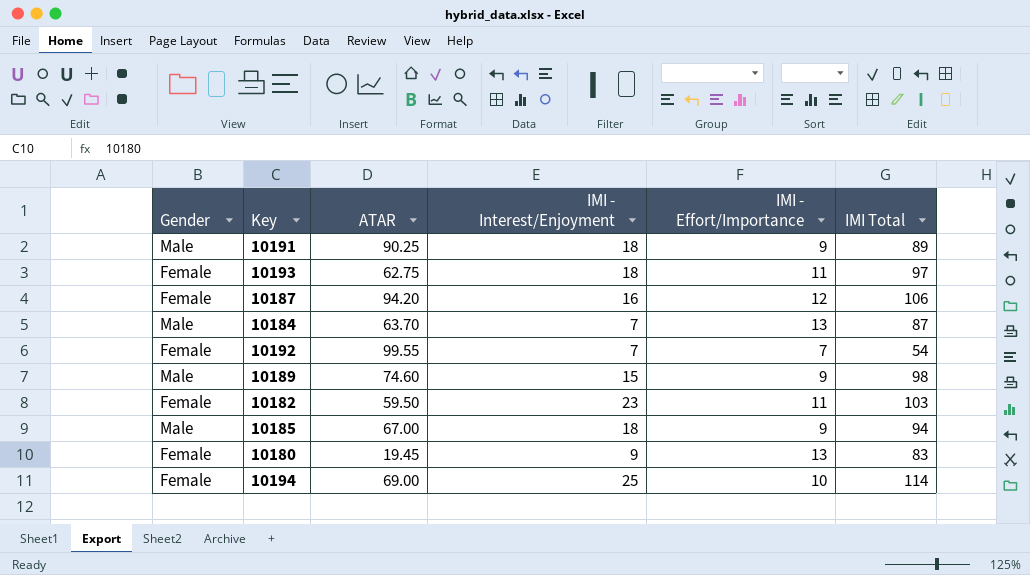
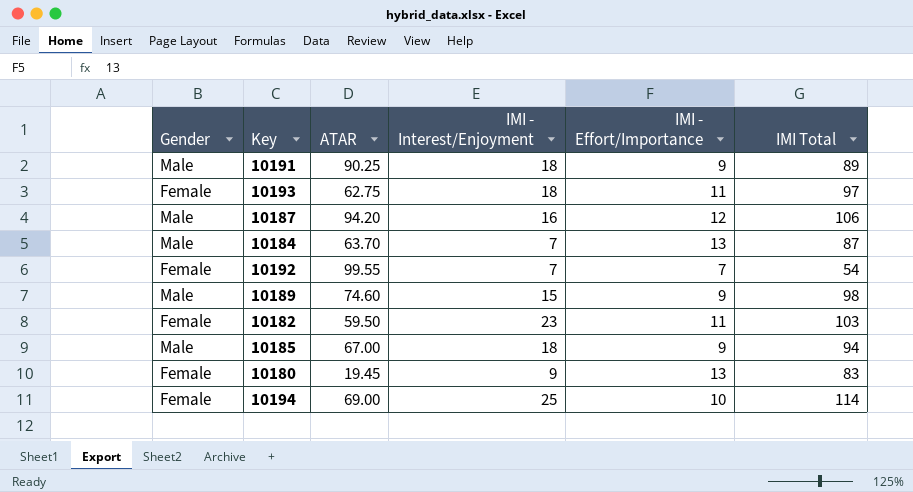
10187 | Gender: Female -> Male

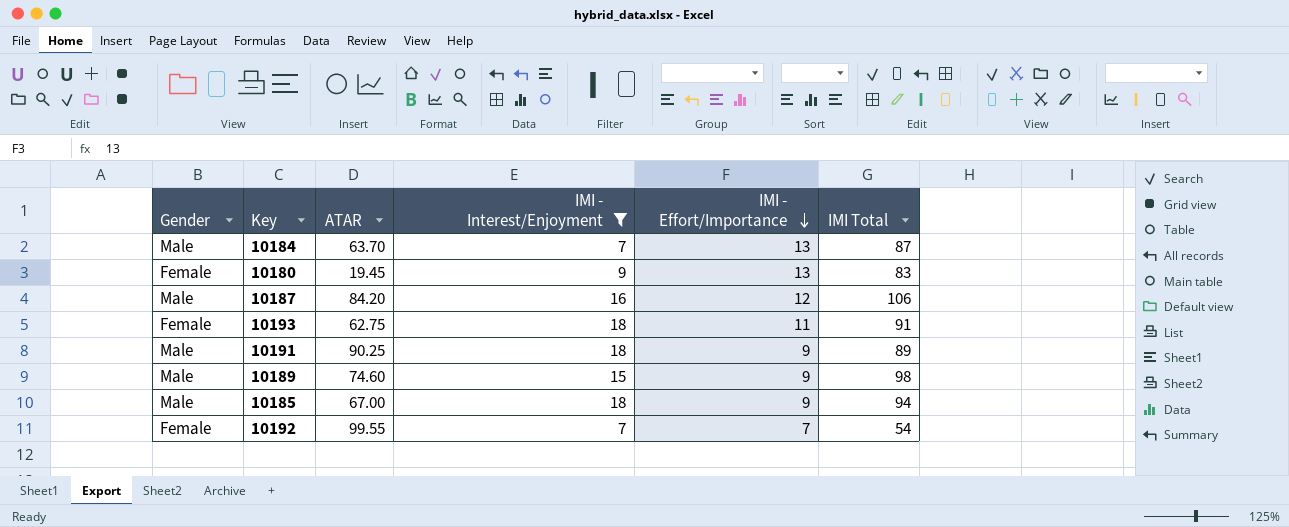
filter: none -> IMI - Interest/Enjoyment <= 18
row order: none -> IMI - Effort/Importance descending
10187 | ATAR: 94.20 -> 84.20
10193 | IMI Total: 97 -> 91

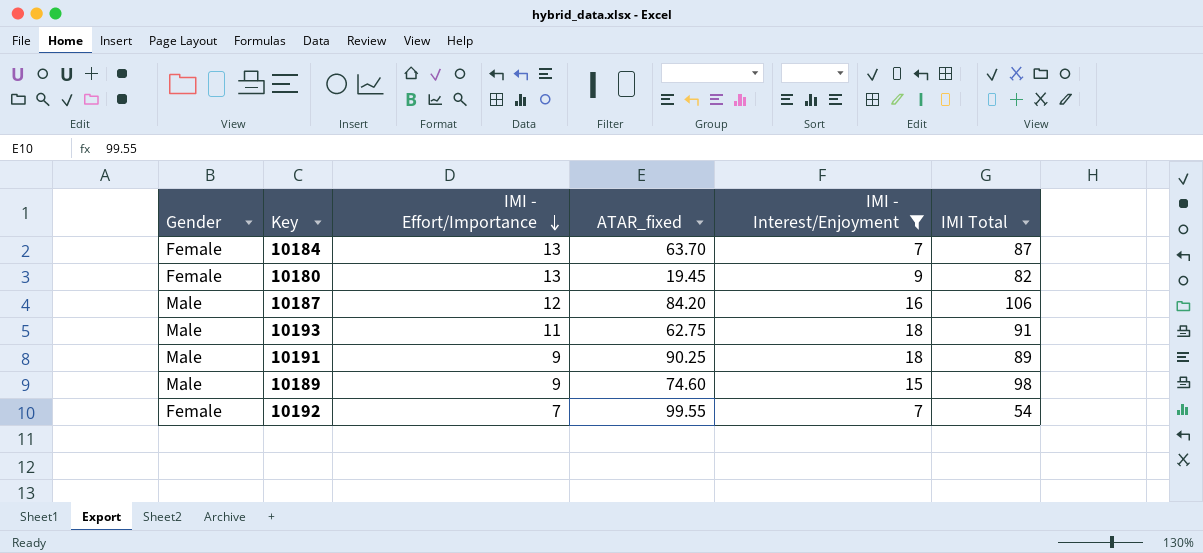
column IMI - Effort/Importance | position: 5 -> 3
column name: ATAR -> ATAR_fixed
row 10185: Male | 67.00 | 18 | 9 | 94 -> none
10184 | Gender: Male -> Female
10180 | IMI Total: 83 -> 82
10193 | Gender: Female -> Male

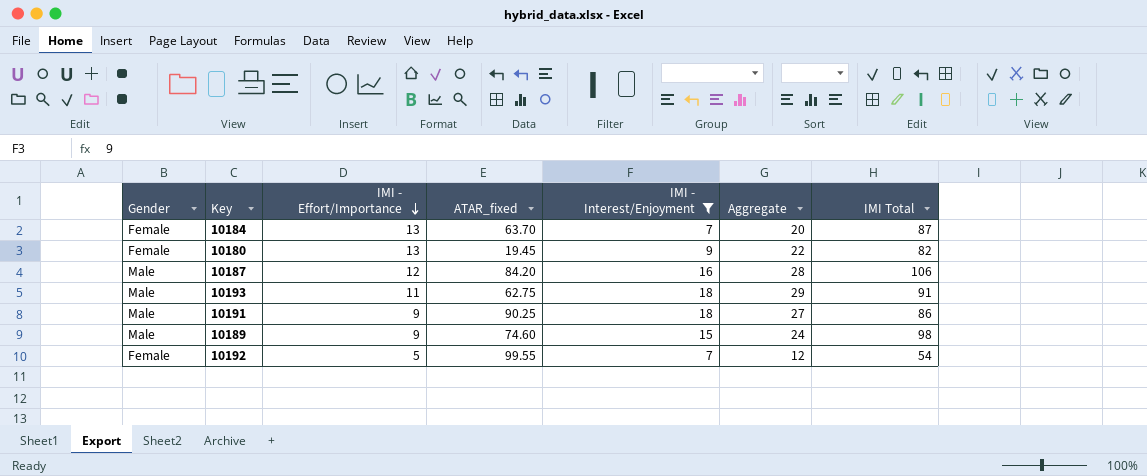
column Aggregate | formula: none -> [IMI - Effort/Importance] + [IMI - Interest/Enjoyment]
10191 | IMI Total: 89 -> 86
10192 | IMI - Effort/Importance: 7 -> 5

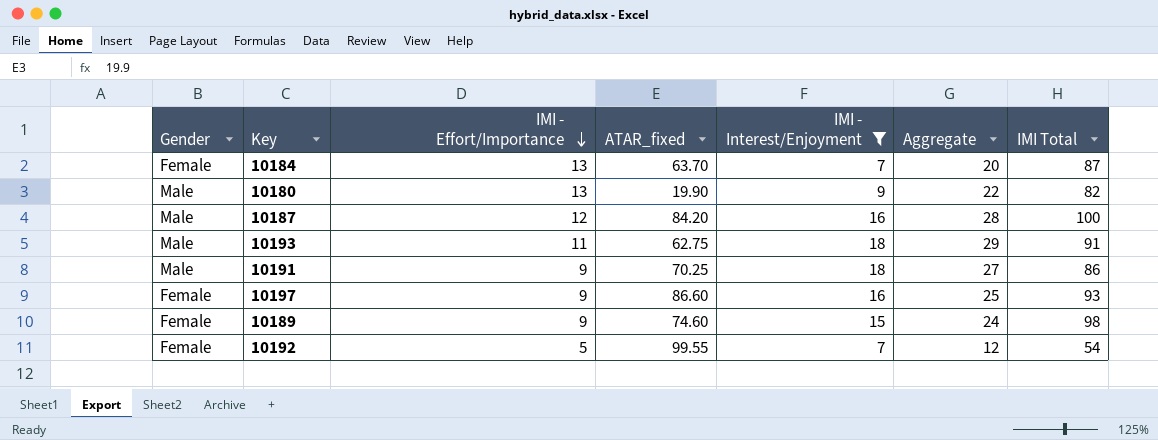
10180 | Gender: Female -> Male
10180 | ATAR_fixed: 19.45 -> 19.90
10187 | IMI Total: 106 -> 100
10191 | ATAR_fixed: 90.25 -> 70.25
row 10197: none -> Female | 9 | 86.60 | 16 | 25 | 93
10189 | Gender: Male -> Female

